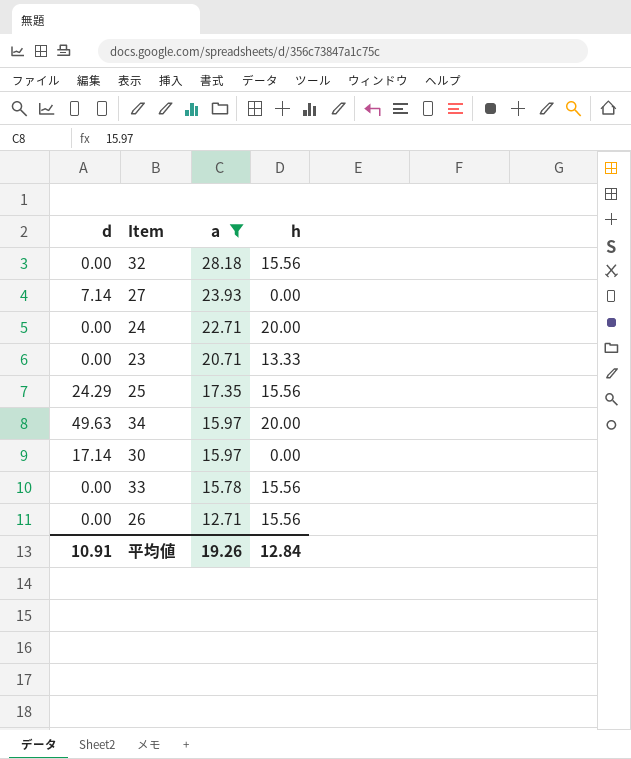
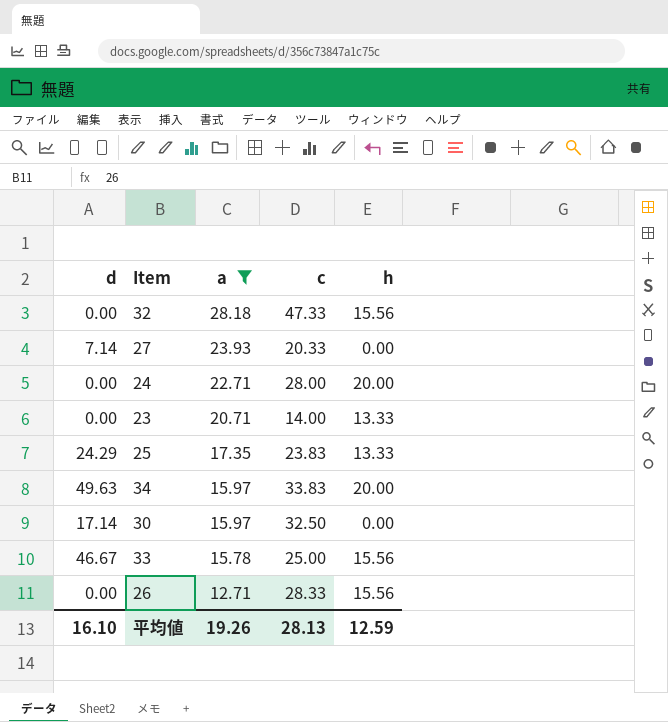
column c | position: none -> 4
25 | h: 15.56 -> 13.33
33 | d: 0.00 -> 46.67
平均値 | d: 10.91 -> 16.10
平均値 | h: 12.84 -> 12.59

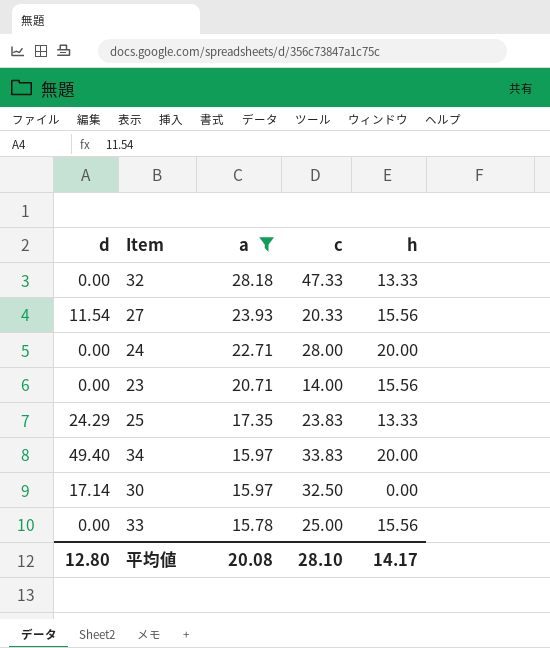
row 26: 0.00 | 12.71 | 28.33 | 15.56 -> none
32 | h: 15.56 -> 13.33
27 | d: 7.14 -> 11.54
27 | h: 0.00 -> 15.56
23 | h: 13.33 -> 15.56
34 | d: 49.63 -> 49.40
33 | d: 46.67 -> 0.00
平均値 | d: 16.10 -> 12.80
平均値 | a: 19.26 -> 20.08
平均値 | c: 28.13 -> 28.10
平均値 | h: 12.59 -> 14.17

